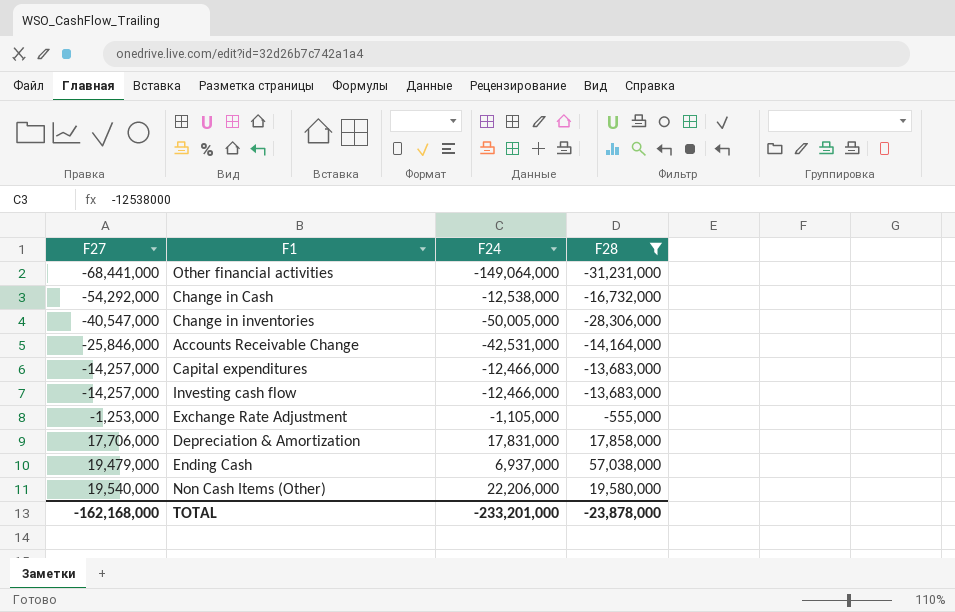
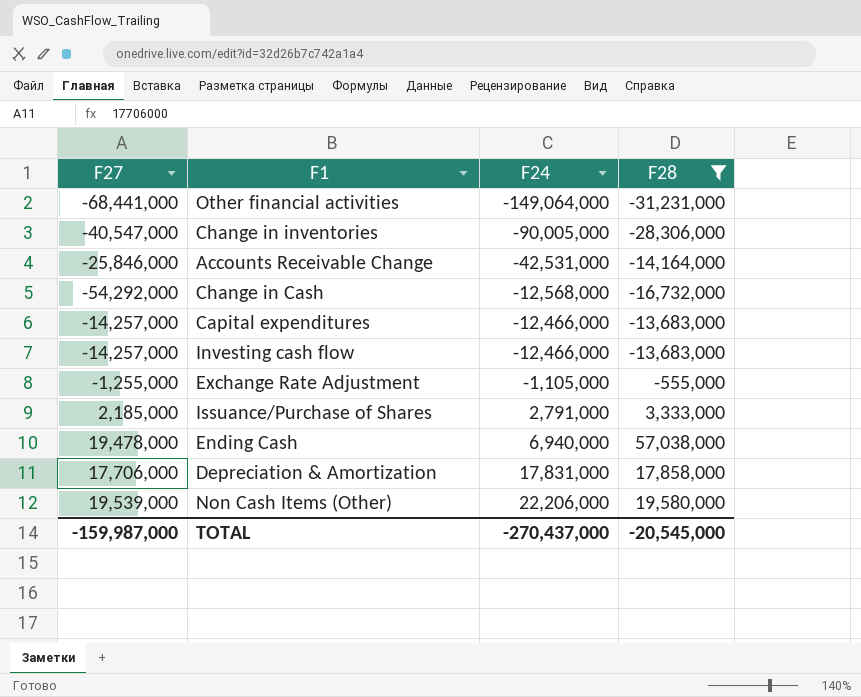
row order: F27 ascending -> F24 ascending
Change in inventories | F24: -50,005,000 -> -90,005,000
Change in Cash | F24: -12,538,000 -> -12,568,000
Exchange Rate Adjustment | F27: -1,253,000 -> -1,255,000
row Issuance/Purchase of Shares: none -> 2,185,000 | 2,791,000 | 3,333,000
Ending Cash | F27: 19,479,000 -> 19,478,000
Ending Cash | F24: 6,937,000 -> 6,940,000
Non Cash Items (Other) | F27: 19,540,000 -> 19,539,000
TOTAL | F27: -162,168,000 -> -159,987,000
TOTAL | F24: -233,201,000 -> -270,437,000
TOTAL | F28: -23,878,000 -> -20,545,000

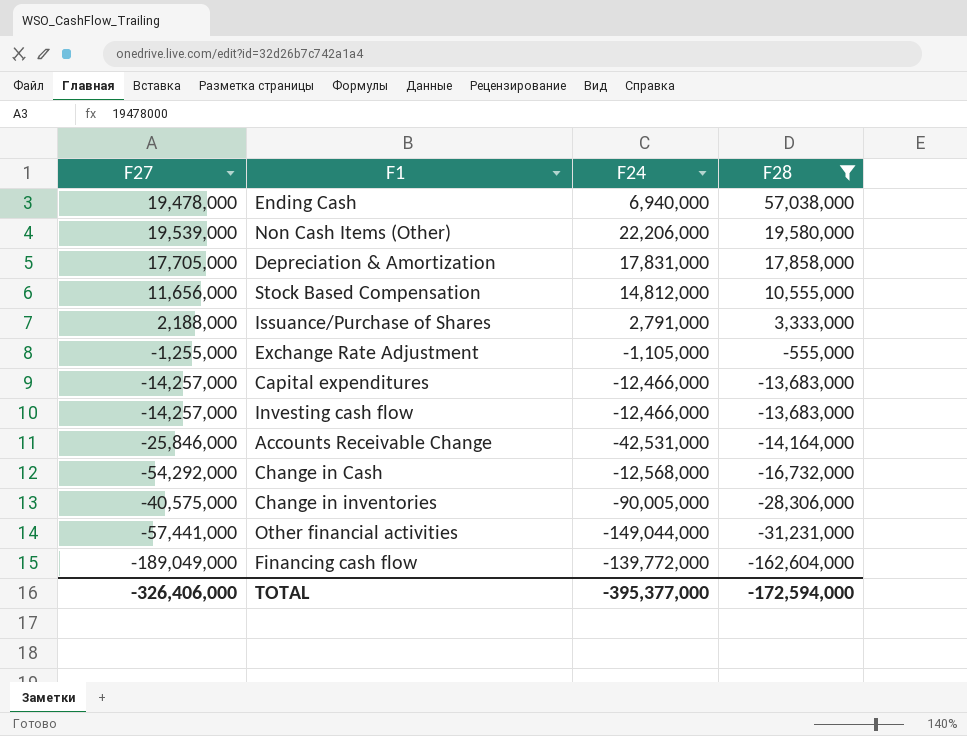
row order: F24 ascending -> F28 descending
Depreciation & Amortization | F27: 17,706,000 -> 17,705,000
row Stock Based Compensation: none -> 11,656,000 | 14,812,000 | 10,555,000
Issuance/Purchase of Shares | F27: 2,185,000 -> 2,188,000
Change in inventories | F27: -40,547,000 -> -40,575,000
Other financial activities | F27: -68,441,000 -> -57,441,000
Other financial activities | F24: -149,064,000 -> -149,044,000
row Financing cash flow: none -> -189,049,000 | -139,772,000 | -162,604,000
TOTAL | F27: -159,987,000 -> -326,406,000
TOTAL | F24: -270,437,000 -> -395,377,000
TOTAL | F28: -20,545,000 -> -172,594,000

